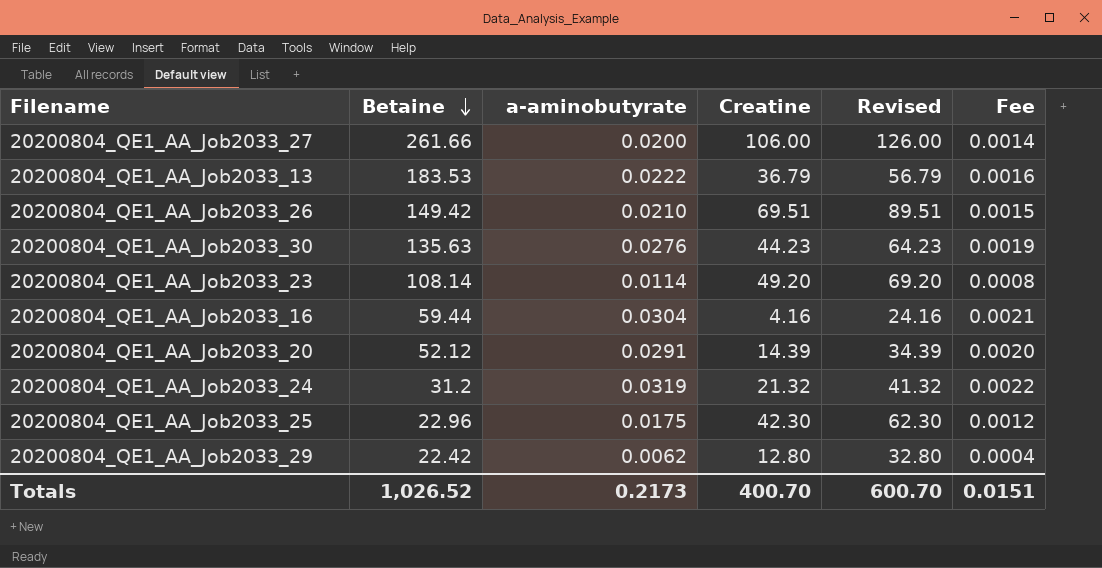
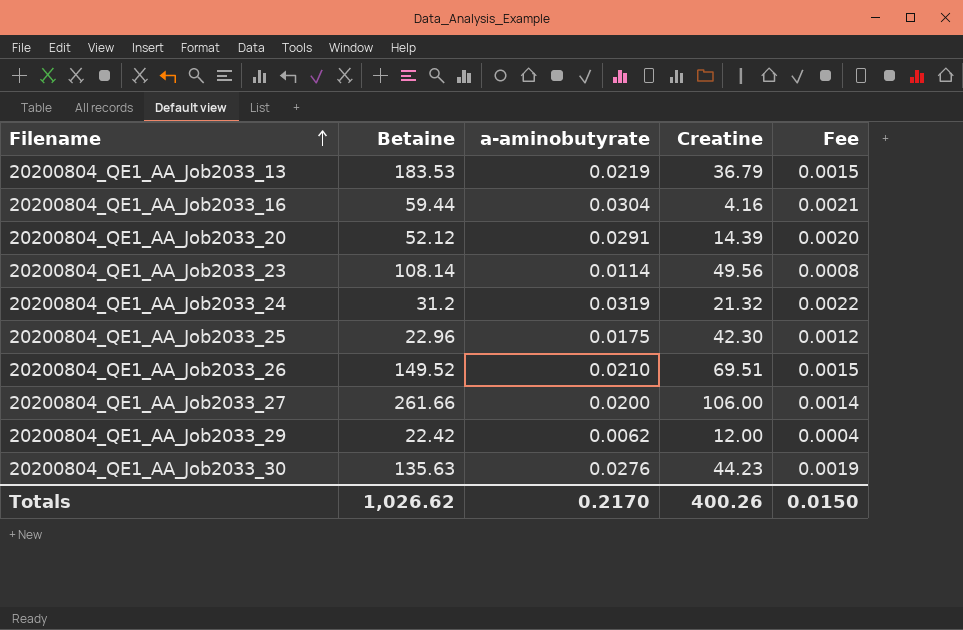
row order: Betaine descending -> Filename ascending
column Revised | formula: [Creatine] + 20 -> none
20200804_QE1_AA_Job2033_13 | a-aminobutyrate: 0.0222 -> 0.0219
20200804_QE1_AA_Job2033_13 | Fee: 0.0016 -> 0.0015
20200804_QE1_AA_Job2033_23 | Creatine: 49.20 -> 49.56
20200804_QE1_AA_Job2033_26 | Betaine: 149.42 -> 149.52
20200804_QE1_AA_Job2033_29 | Creatine: 12.80 -> 12.00
Totals | Betaine: 1,026.52 -> 1,026.62
Totals | a-aminobutyrate: 0.2173 -> 0.2170
Totals | Creatine: 400.70 -> 400.26
Totals | Fee: 0.0151 -> 0.0150

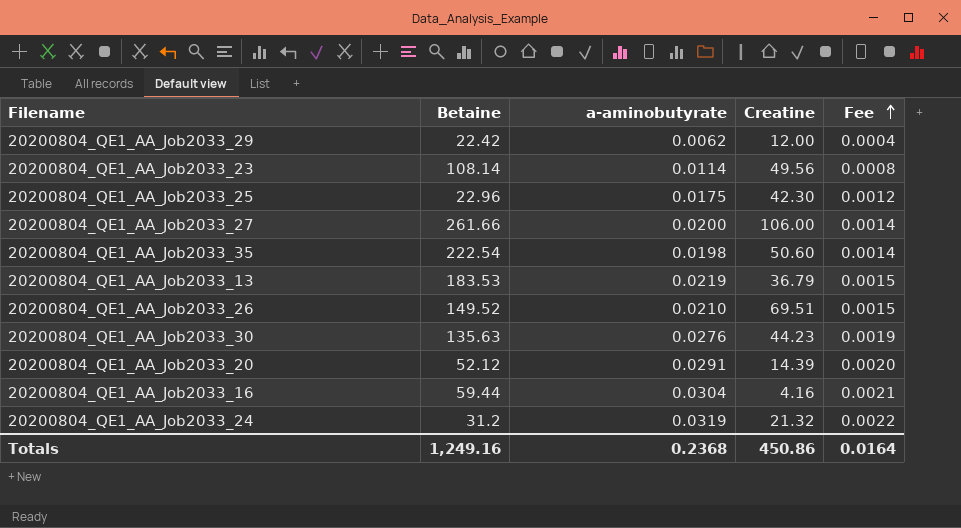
row order: Filename ascending -> Fee ascending
row 20200804_QE1_AA_Job2033_35: none -> 222.54 | 0.0198 | 50.60 | 0.0014
Totals | Betaine: 1,026.62 -> 1,249.16
Totals | a-aminobutyrate: 0.2170 -> 0.2368
Totals | Creatine: 400.26 -> 450.86
Totals | Fee: 0.0150 -> 0.0164

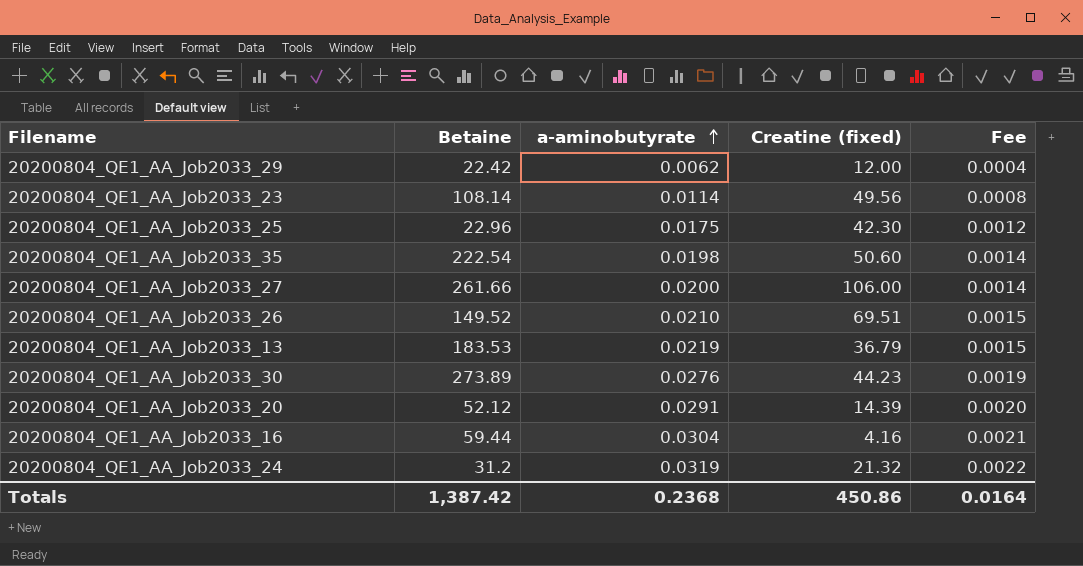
row order: Fee ascending -> a-aminobutyrate ascending
column name: Creatine -> Creatine (fixed)
20200804_QE1_AA_Job2033_30 | Betaine: 135.63 -> 273.89
Totals | Betaine: 1,249.16 -> 1,387.42

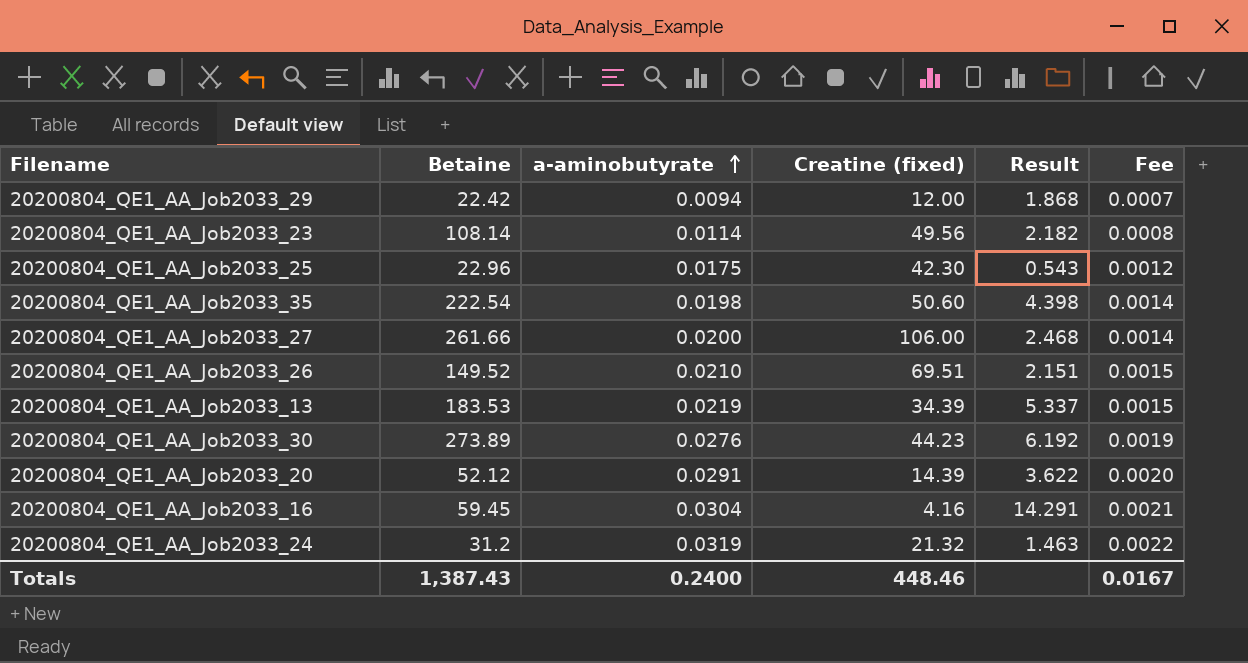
column Result | formula: none -> [Betaine] / [Creatine (fixed)]
20200804_QE1_AA_Job2033_29 | a-aminobutyrate: 0.0062 -> 0.0094
20200804_QE1_AA_Job2033_29 | Fee: 0.0004 -> 0.0007
20200804_QE1_AA_Job2033_13 | Creatine (fixed): 36.79 -> 34.39
20200804_QE1_AA_Job2033_16 | Betaine: 59.44 -> 59.45
Totals | Betaine: 1,387.42 -> 1,387.43
Totals | a-aminobutyrate: 0.2368 -> 0.2400
Totals | Creatine (fixed): 450.86 -> 448.46
Totals | Fee: 0.0164 -> 0.0167

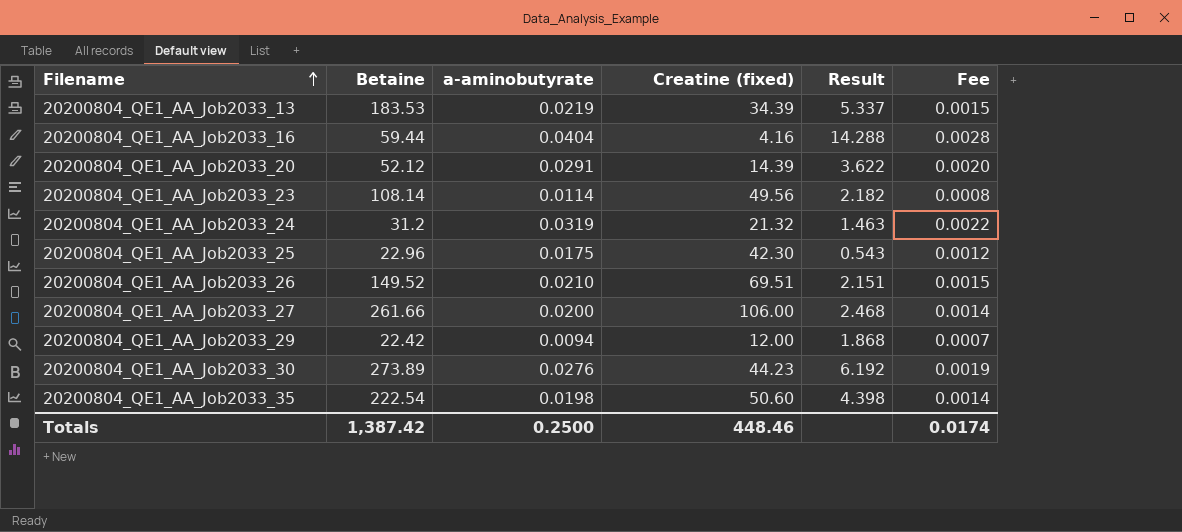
row order: a-aminobutyrate ascending -> Filename ascending
20200804_QE1_AA_Job2033_16 | Betaine: 59.45 -> 59.44
20200804_QE1_AA_Job2033_16 | a-aminobutyrate: 0.0304 -> 0.0404
20200804_QE1_AA_Job2033_16 | Result: 14.291 -> 14.288
20200804_QE1_AA_Job2033_16 | Fee: 0.0021 -> 0.0028
Totals | Betaine: 1,387.43 -> 1,387.42
Totals | a-aminobutyrate: 0.2400 -> 0.2500
Totals | Fee: 0.0167 -> 0.0174

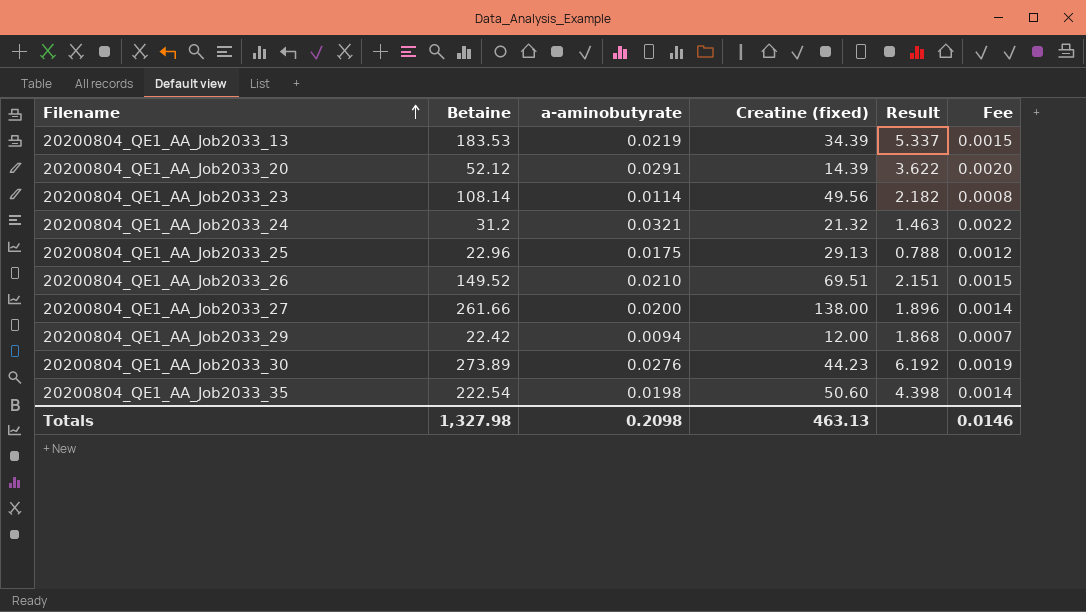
row 20200804_QE1_AA_Job2033_16: 59.44 | 0.0404 | 4.16 | 14.288 | 0.0028 -> none
20200804_QE1_AA_Job2033_24 | a-aminobutyrate: 0.0319 -> 0.0321
20200804_QE1_AA_Job2033_25 | Creatine (fixed): 42.30 -> 29.13
20200804_QE1_AA_Job2033_25 | Result: 0.543 -> 0.788
20200804_QE1_AA_Job2033_27 | Creatine (fixed): 106.00 -> 138.00
20200804_QE1_AA_Job2033_27 | Result: 2.468 -> 1.896
Totals | Betaine: 1,387.42 -> 1,327.98
Totals | a-aminobutyrate: 0.2500 -> 0.2098
Totals | Creatine (fixed): 448.46 -> 463.13
Totals | Fee: 0.0174 -> 0.0146

